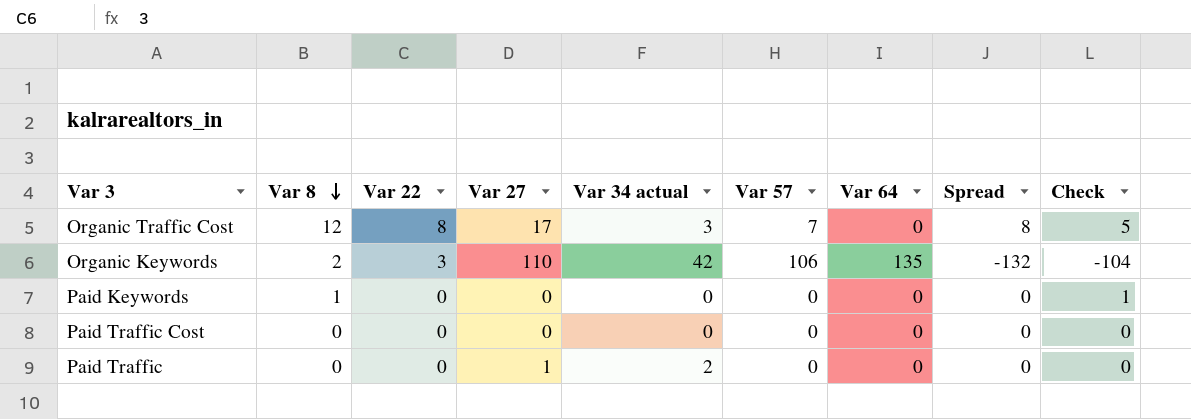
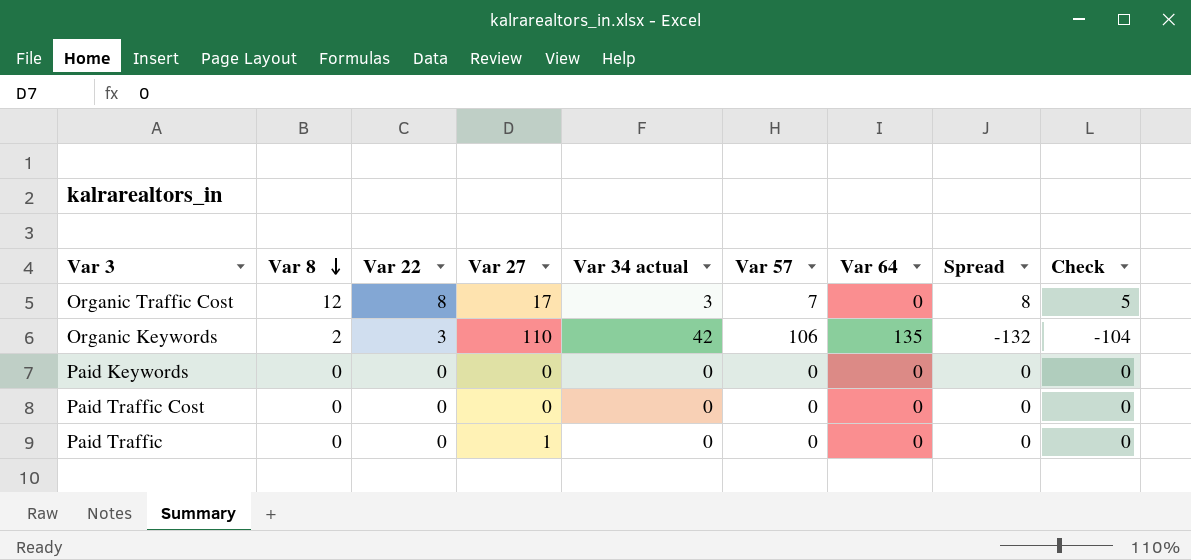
Paid Keywords | Var 8: 1 -> 0
Paid Keywords | Check: 1 -> 0
Paid Traffic | Var 34 actual: 2 -> 0

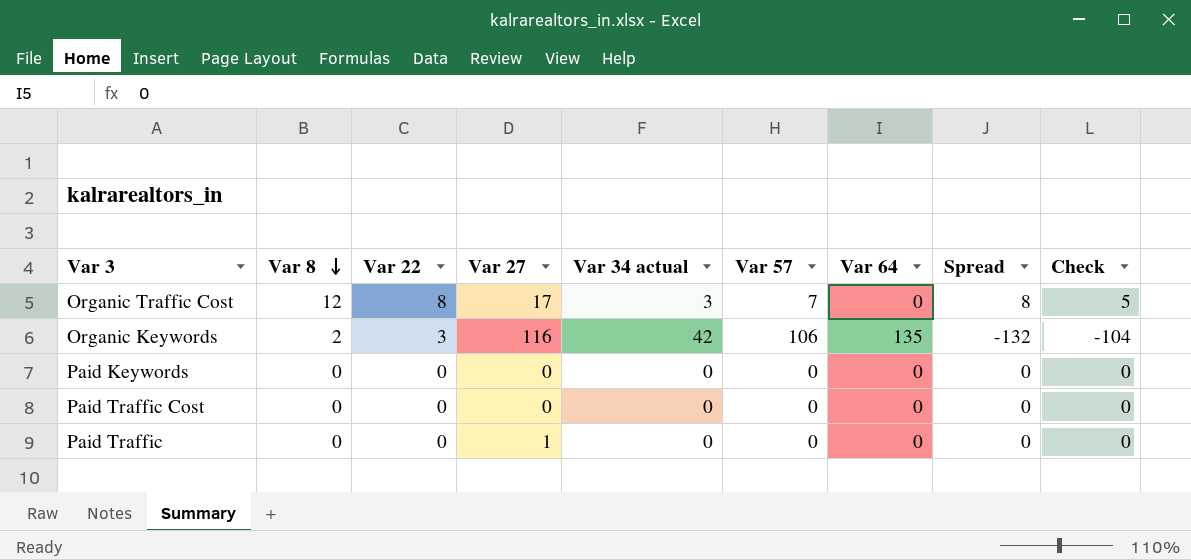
Organic Keywords | Var 27: 110 -> 116

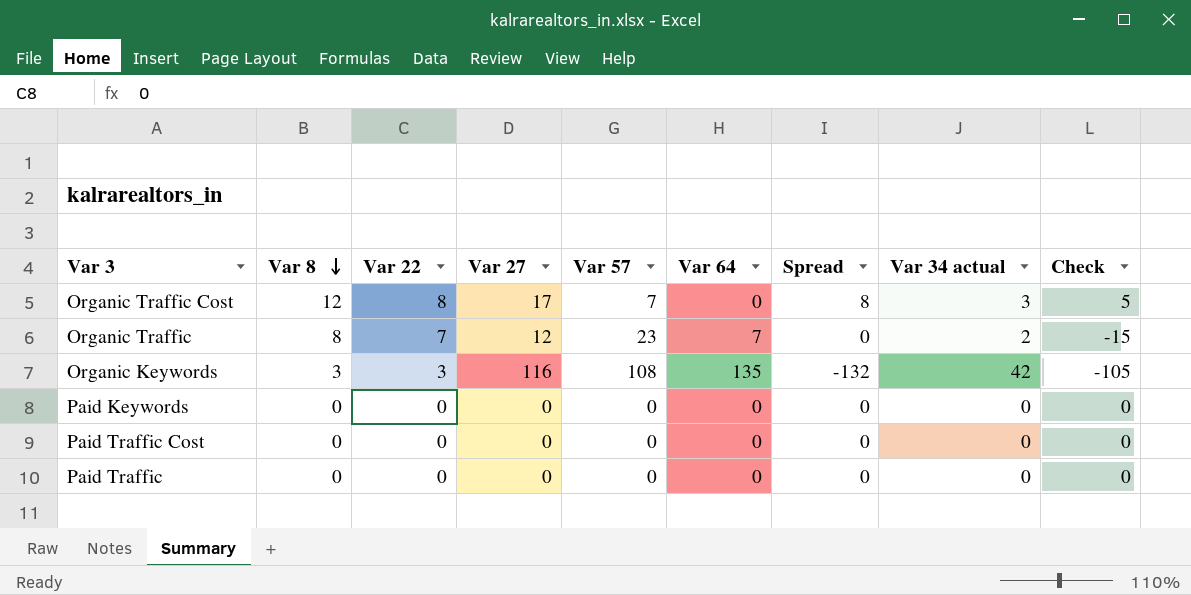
column Var 34 actual | position: 5 -> 8
row Organic Traffic: none -> 8 | 7 | 12 | 23 | 7 | 0 | 2 | -15
Organic Keywords | Var 8: 2 -> 3
Organic Keywords | Var 57: 106 -> 108
Organic Keywords | Check: -104 -> -105
Paid Traffic | Var 27: 1 -> 0

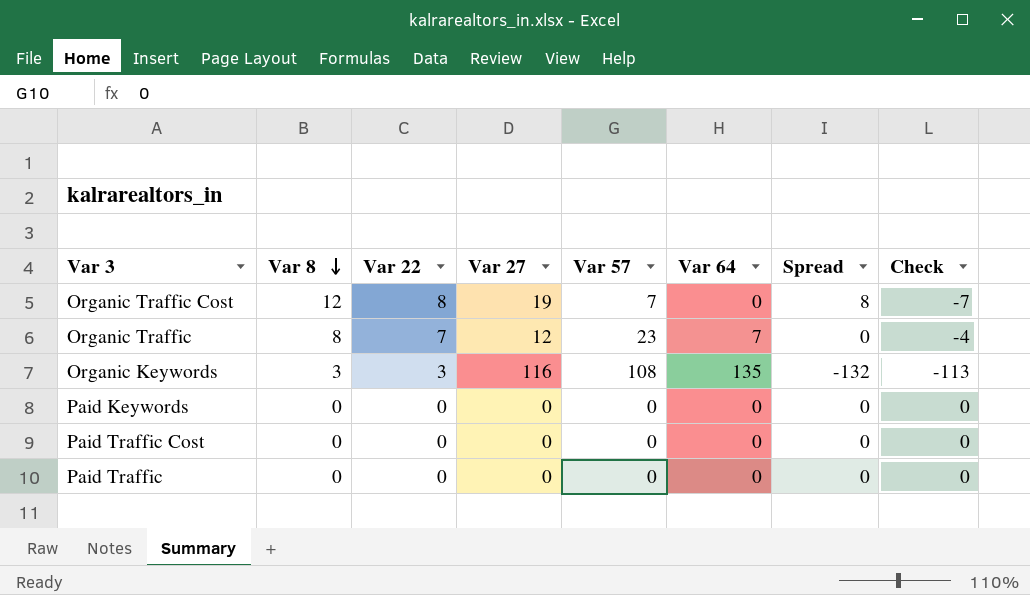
column Var 34 actual | position: 8 -> none
column Check | formula: [Var 8] - [Var 57] -> [Var 8] - [Var 27]
Organic Traffic Cost | Var 27: 17 -> 19

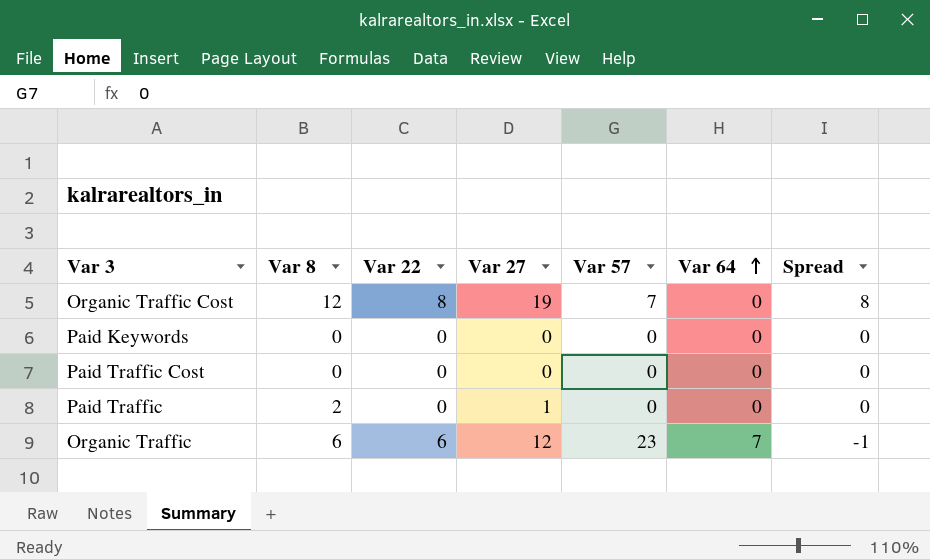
row order: Var 8 descending -> Var 64 ascending
column Check | formula: [Var 8] - [Var 27] -> none
row Organic Keywords: 3 | 3 | 116 | 108 | 135 | -132 | -113 -> none
Paid Traffic | Var 8: 0 -> 2
Paid Traffic | Var 27: 0 -> 1
Organic Traffic | Var 8: 8 -> 6
Organic Traffic | Var 22: 7 -> 6
Organic Traffic | Spread: 0 -> -1

